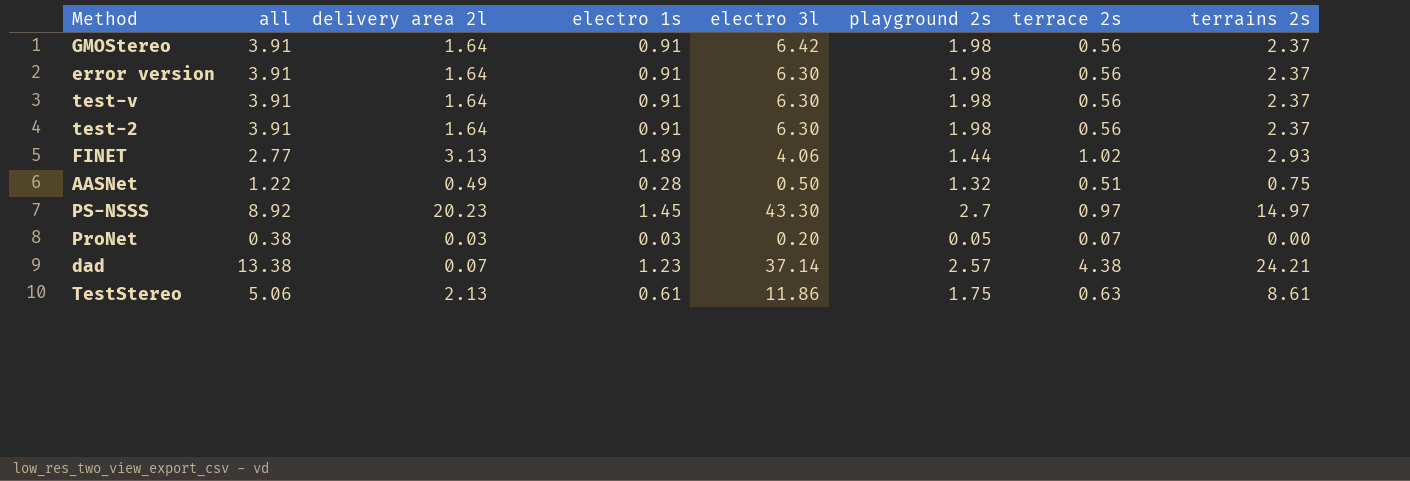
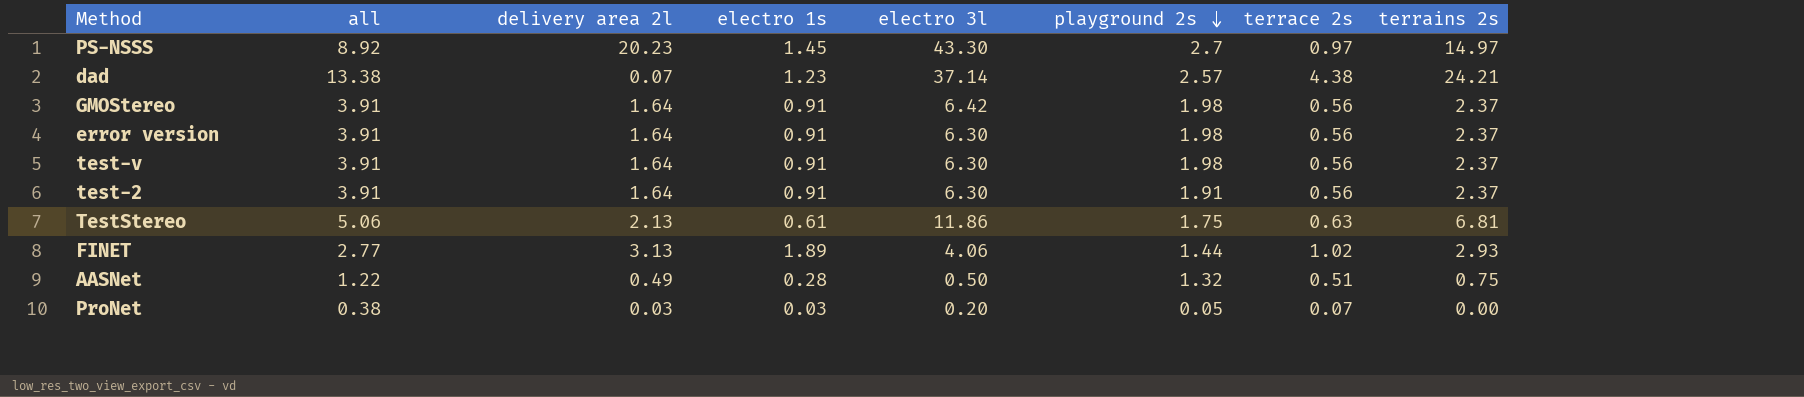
row order: none -> playground 2s descending
test-2 | playground 2s: 1.98 -> 1.91
TestStereo | terrains 2s: 8.61 -> 6.81

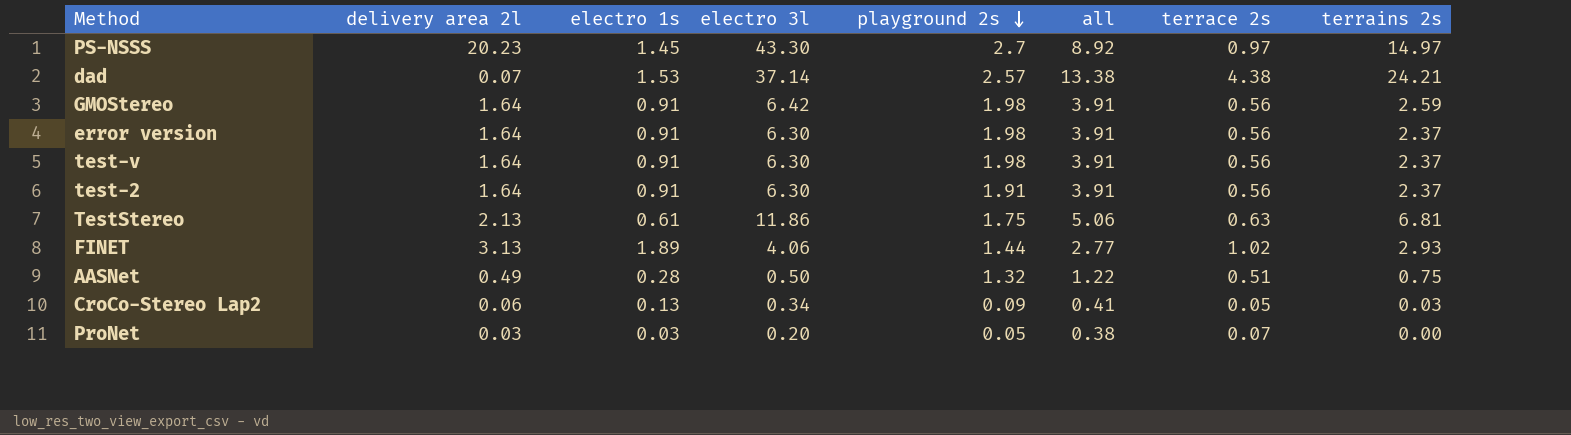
column all | position: 2 -> 6
dad | electro 1s: 1.23 -> 1.53
GMOStereo | terrains 2s: 2.37 -> 2.59
row CroCo-Stereo Lap2: none -> 0.06 | 0.13 | 0.34 | 0.09 | 0.41 | 0.05 | 0.03

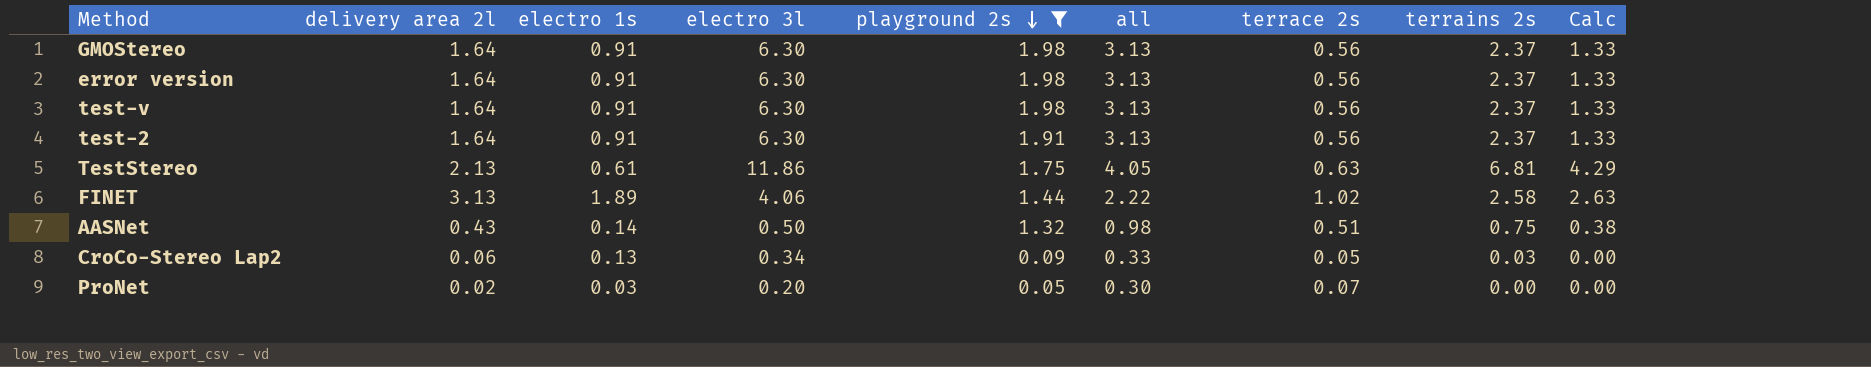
filter: none -> playground 2s <= 1.98
column Calc | formula: none -> [terrace 2s] * [terrains 2s]
GMOStereo | electro 3l: 6.42 -> 6.30
GMOStereo | all: 3.91 -> 3.13
GMOStereo | terrains 2s: 2.59 -> 2.37
error version | all: 3.91 -> 3.13
test-v | all: 3.91 -> 3.13
test-2 | all: 3.91 -> 3.13
TestStereo | all: 5.06 -> 4.05
FINET | all: 2.77 -> 2.22
FINET | terrains 2s: 2.93 -> 2.58
AASNet | delivery area 2l: 0.49 -> 0.43
AASNet | electro 1s: 0.28 -> 0.14
AASNet | all: 1.22 -> 0.98
CroCo-Stereo Lap2 | all: 0.41 -> 0.33
ProNet | delivery area 2l: 0.03 -> 0.02
ProNet | all: 0.38 -> 0.30

